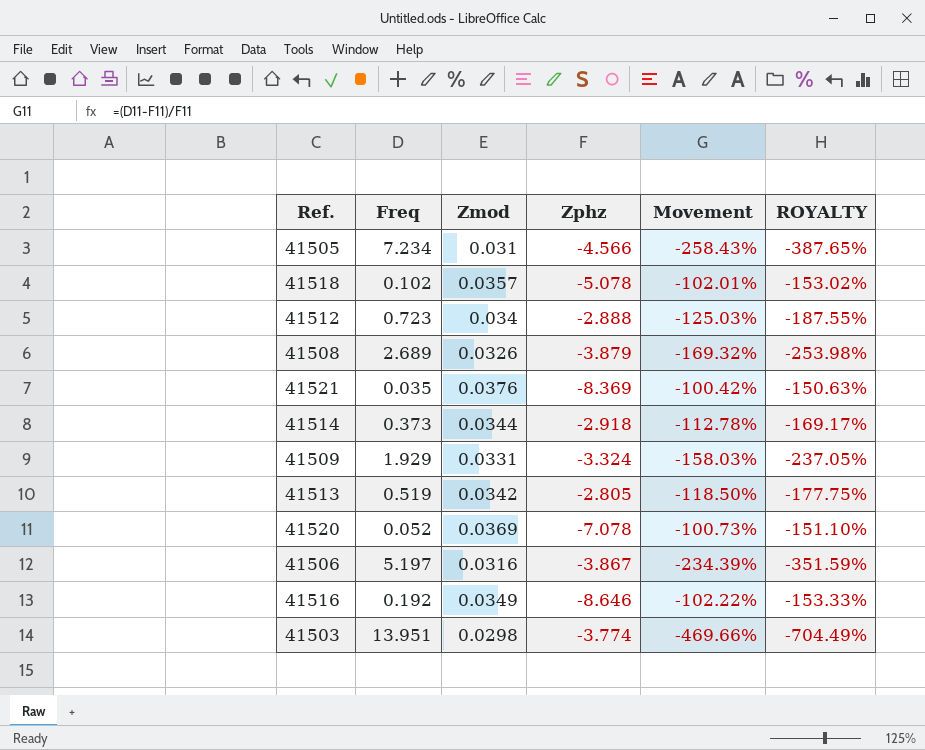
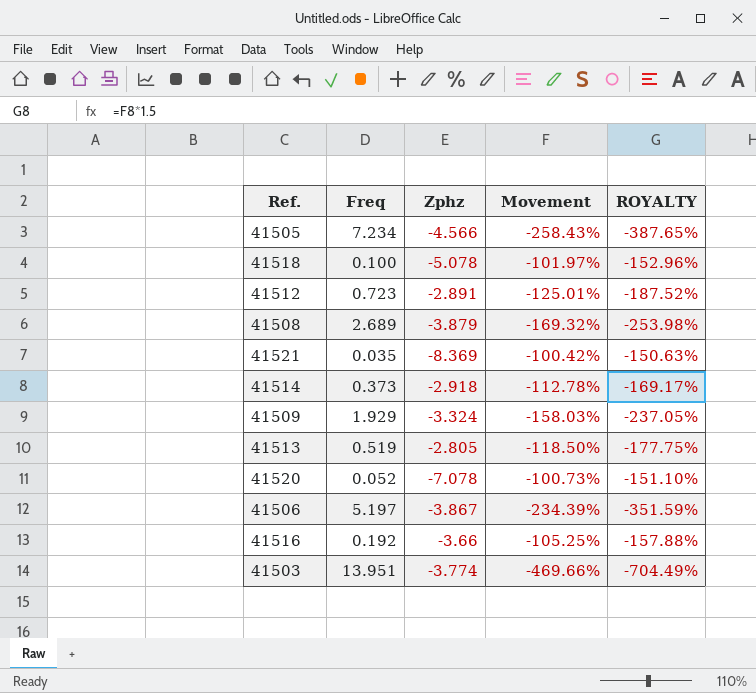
column Zmod | position: 3 -> none
41518 | Freq: 0.102 -> 0.100
41518 | Movement: -102.01% -> -101.97%
41518 | ROYALTY: -153.02% -> -152.96%
41512 | Zphz: -2.888 -> -2.891
41512 | Movement: -125.03% -> -125.01%
41512 | ROYALTY: -187.55% -> -187.52%
41516 | Zphz: -8.646 -> -3.66
41516 | Movement: -102.22% -> -105.25%
41516 | ROYALTY: -153.33% -> -157.88%

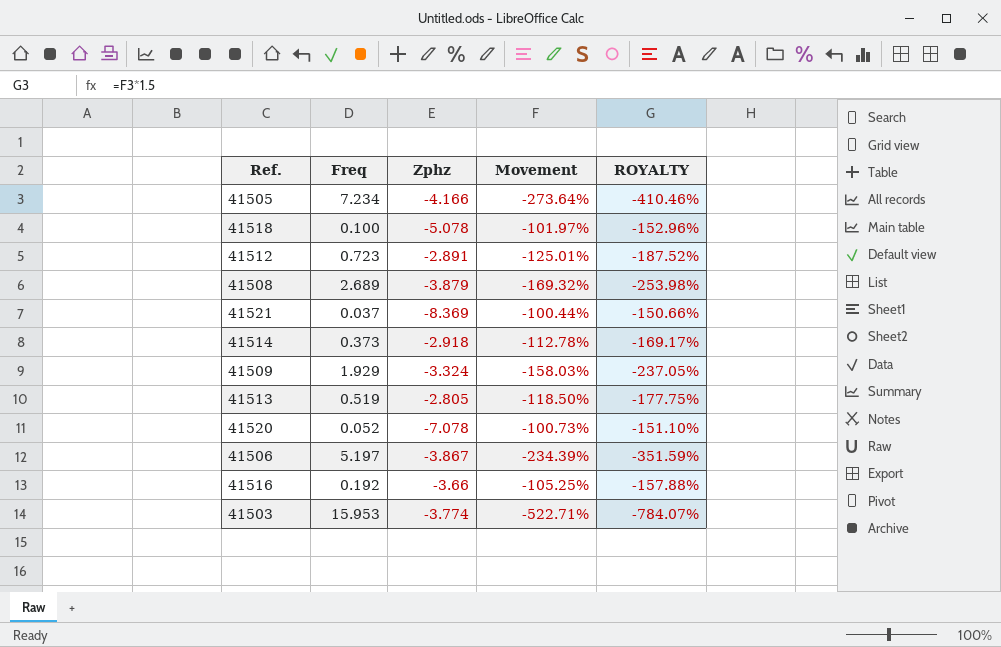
41505 | Zphz: -4.566 -> -4.166
41505 | Movement: -258.43% -> -273.64%
41505 | ROYALTY: -387.65% -> -410.46%
41521 | Freq: 0.035 -> 0.037
41521 | Movement: -100.42% -> -100.44%
41521 | ROYALTY: -150.63% -> -150.66%
41503 | Freq: 13.951 -> 15.953
41503 | Movement: -469.66% -> -522.71%
41503 | ROYALTY: -704.49% -> -784.07%

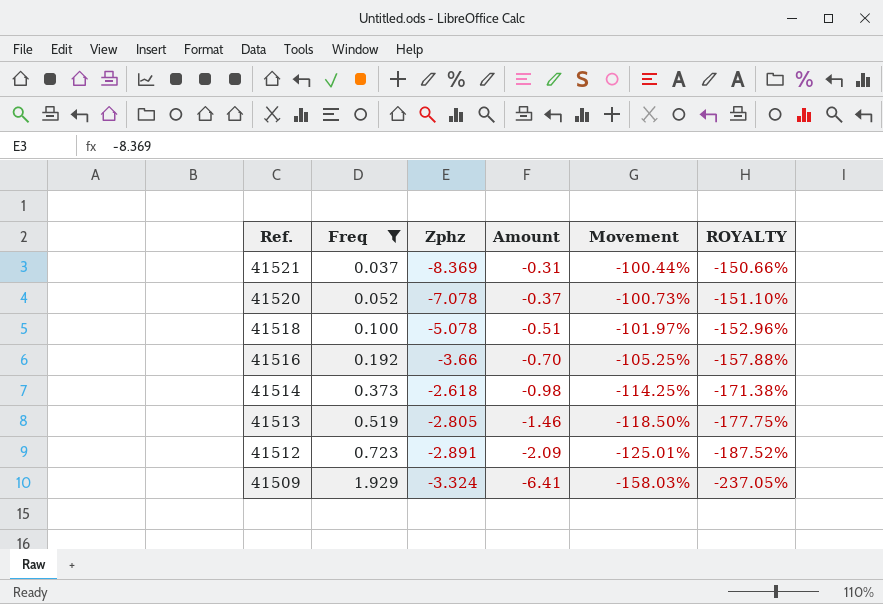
filter: none -> Freq <= 1.929
row order: none -> Ref. descending
column Amount | formula: none -> [Freq] * [Zphz]
41514 | Zphz: -2.918 -> -2.618
41514 | Movement: -112.78% -> -114.25%
41514 | ROYALTY: -169.17% -> -171.38%

